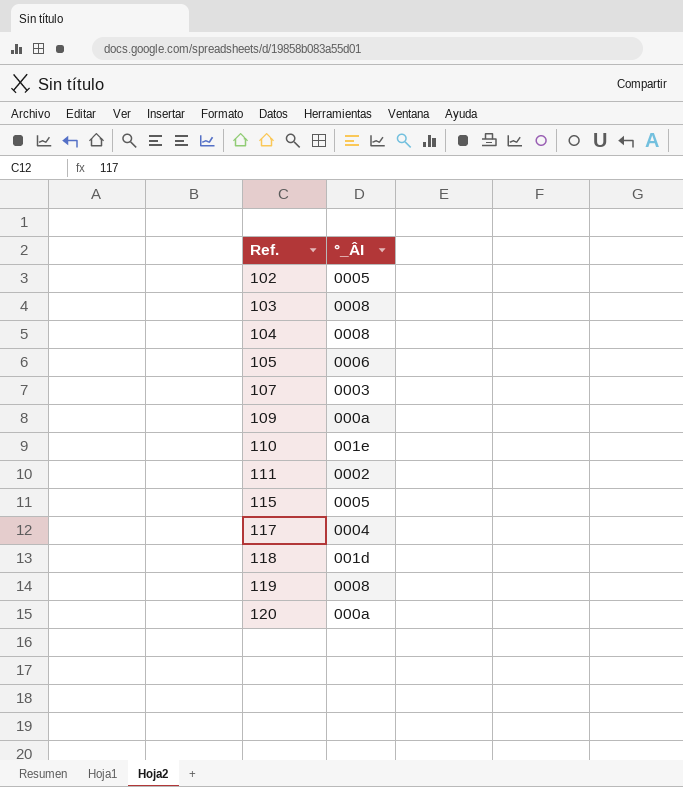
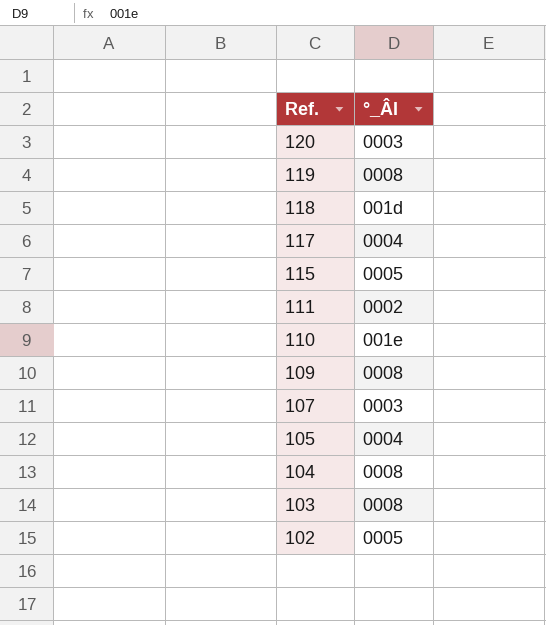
row order: Ref. ascending -> Ref. descending
120 | °_ÂI: 000a -> 0003
109 | °_ÂI: 000a -> 0008
105 | °_ÂI: 0006 -> 0004

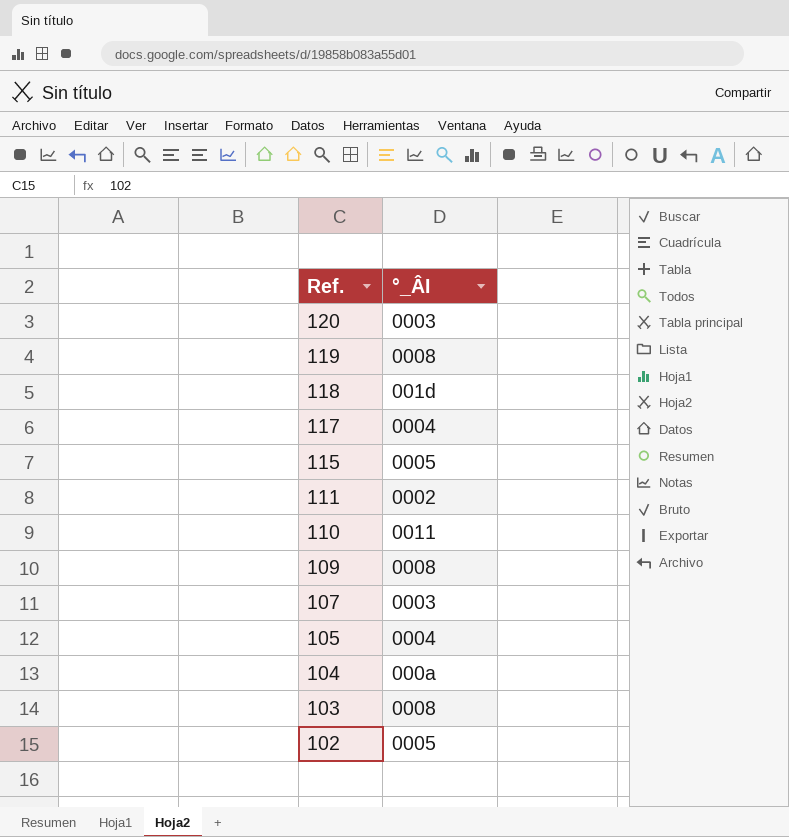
110 | °_ÂI: 001e -> 0011
104 | °_ÂI: 0008 -> 000a

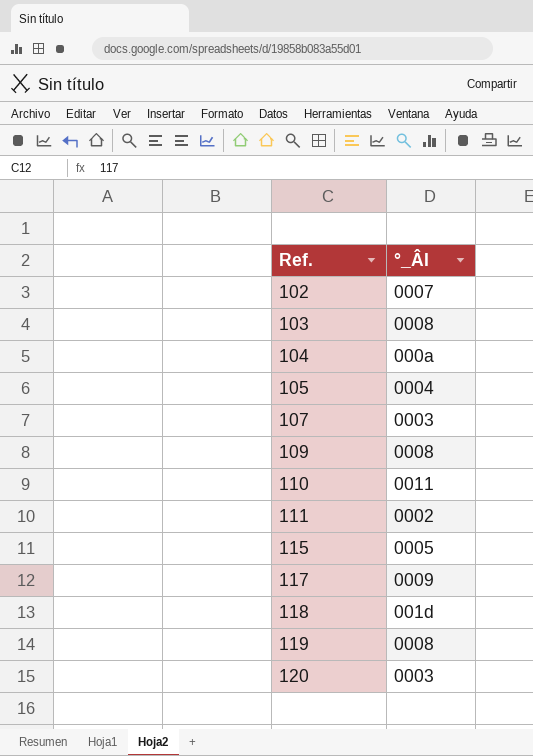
row order: Ref. descending -> Ref. ascending
102 | °_ÂI: 0005 -> 0007
117 | °_ÂI: 0004 -> 0009

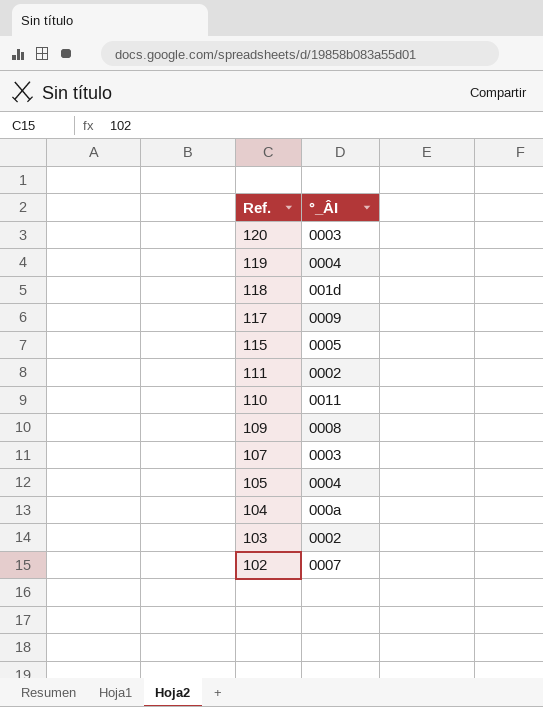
row order: Ref. ascending -> Ref. descending
119 | °_ÂI: 0008 -> 0004
103 | °_ÂI: 0008 -> 0002

